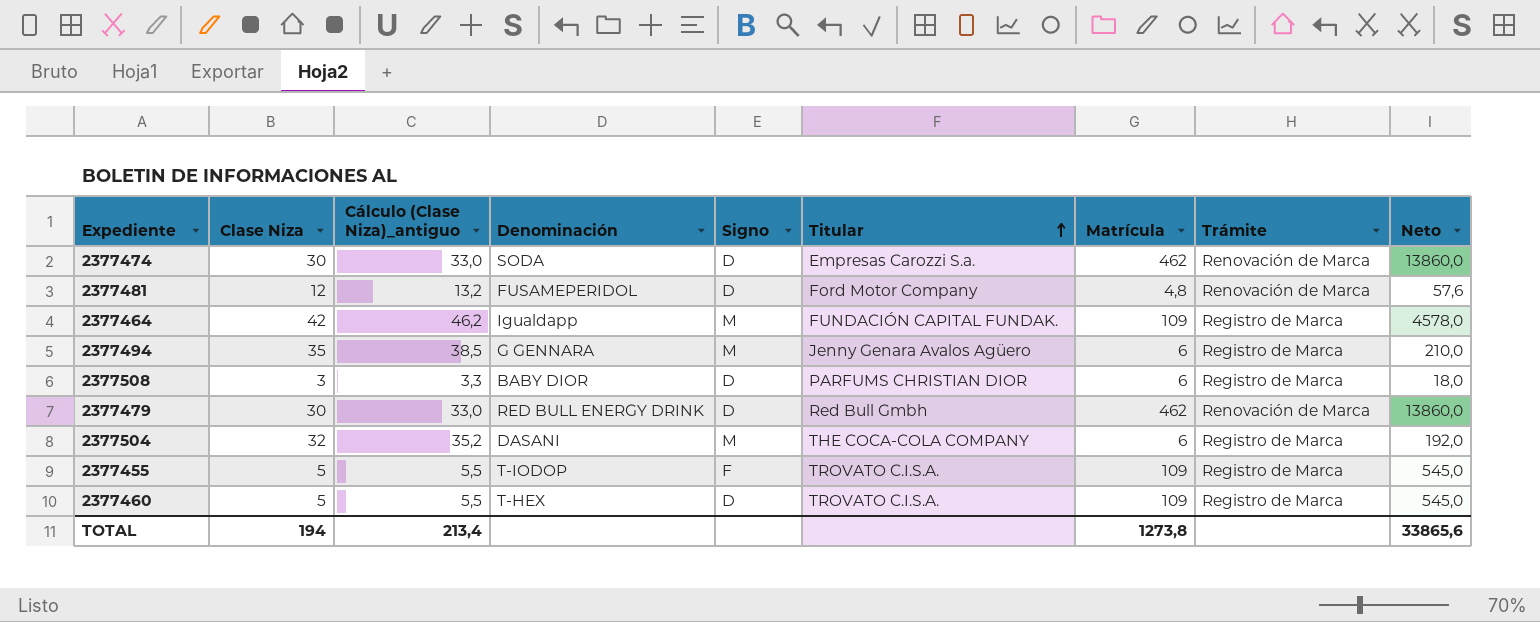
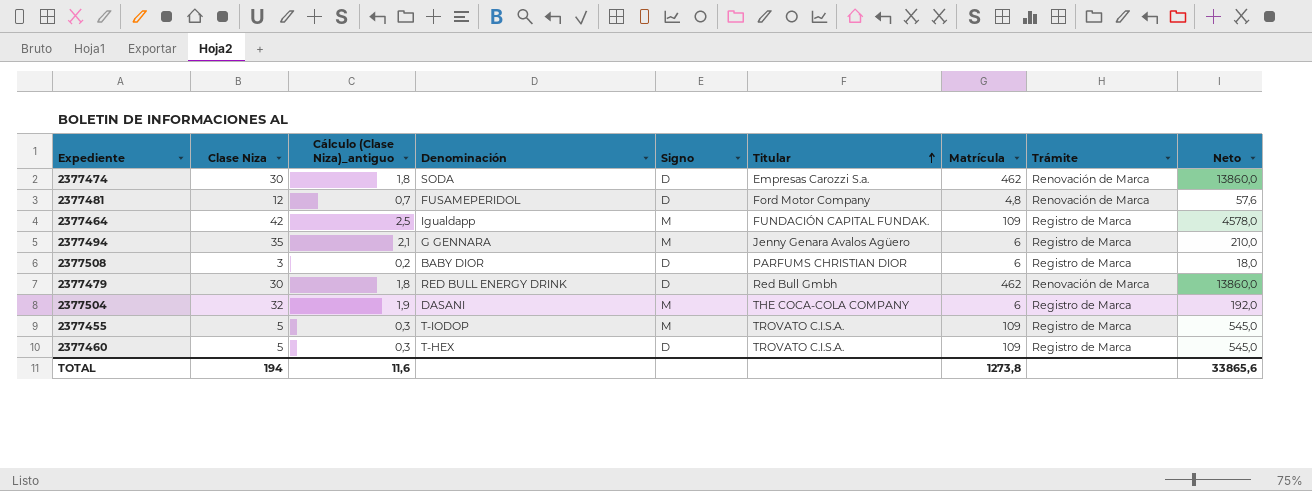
column Cálculo (Clase Niza)_antiguo | formula: [Clase Niza] * 1,1 -> [Clase Niza] * 0,06
2377455 | Signo: F -> M
TOTAL | Cálculo (Clase Niza)_antiguo: 213,4 -> 11,6

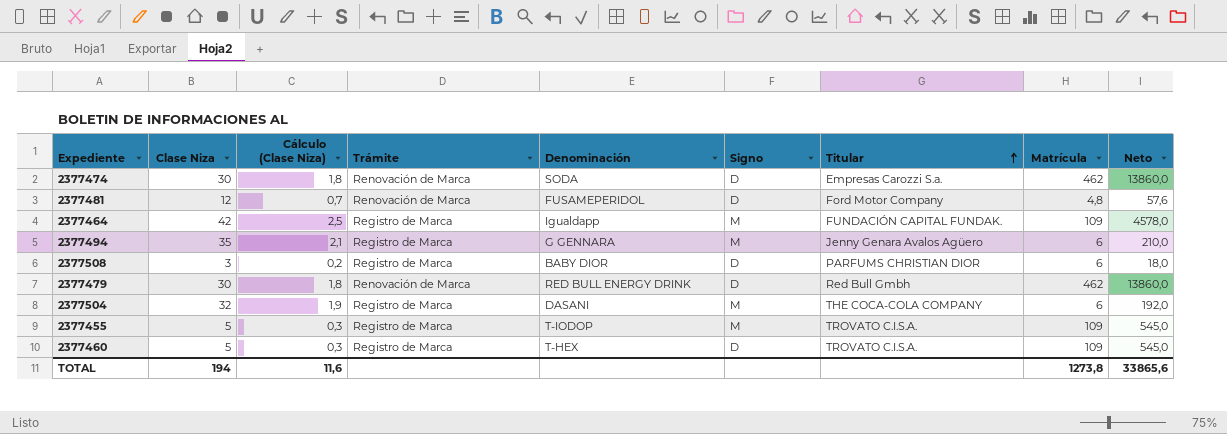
column name: Cálculo (Clase Niza)_antiguo -> Cálculo (Clase Niza)
column Trámite | position: 8 -> 4

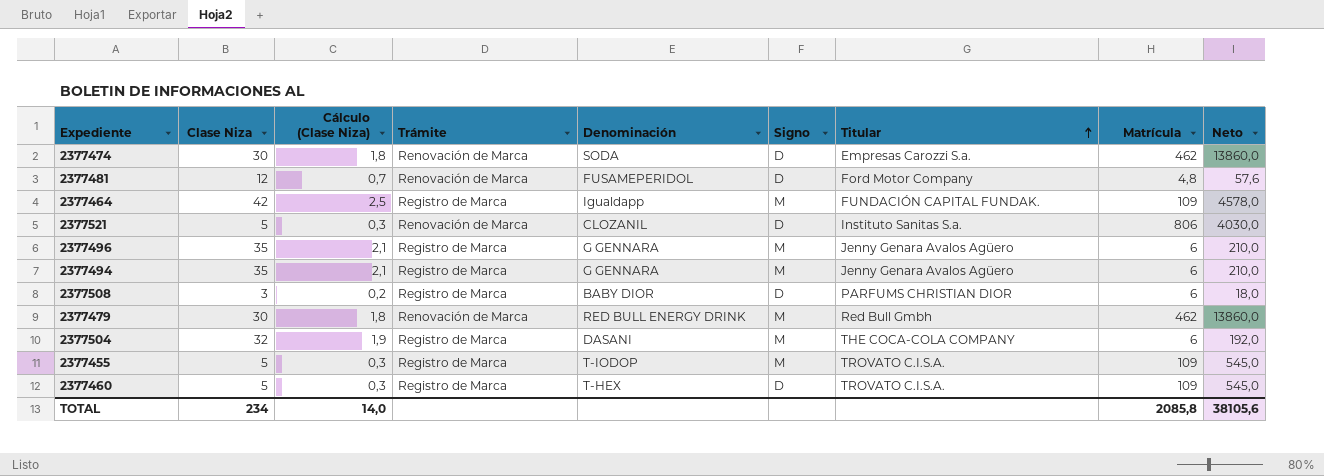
row 2377521: none -> 5 | 0,3 | Renovación de Marca | CLOZANIL | D | Instituto Sanitas S.a. | 806 | 4030,0
row 2377496: none -> 35 | 2,1 | Registro de Marca | G GENNARA | M | Jenny Genara Avalos Agüero | 6 | 210,0
2377479 | Signo: D -> M
TOTAL | Clase Niza: 194 -> 234
TOTAL | Cálculo (Clase Niza): 11,6 -> 14,0
TOTAL | Matrícula: 1273,8 -> 2085,8
TOTAL | Neto: 33865,6 -> 38105,6

